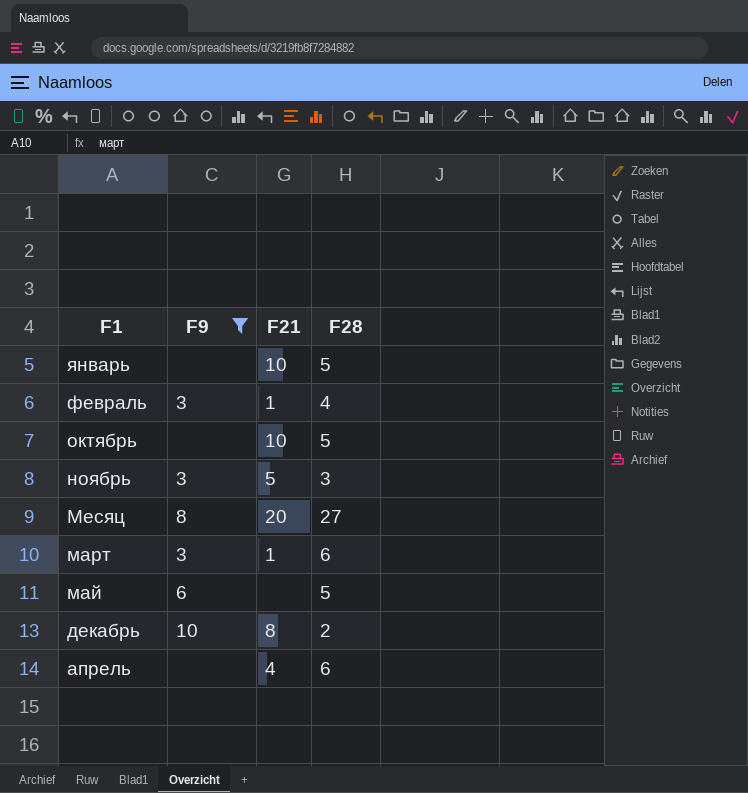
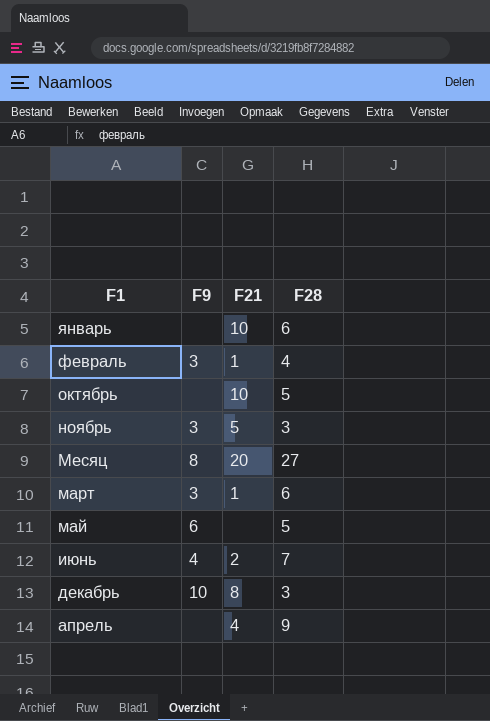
filter: F9 != 4 -> none
январь | F28: 5 -> 6
декабрь | F28: 2 -> 3
апрель | F28: 6 -> 9

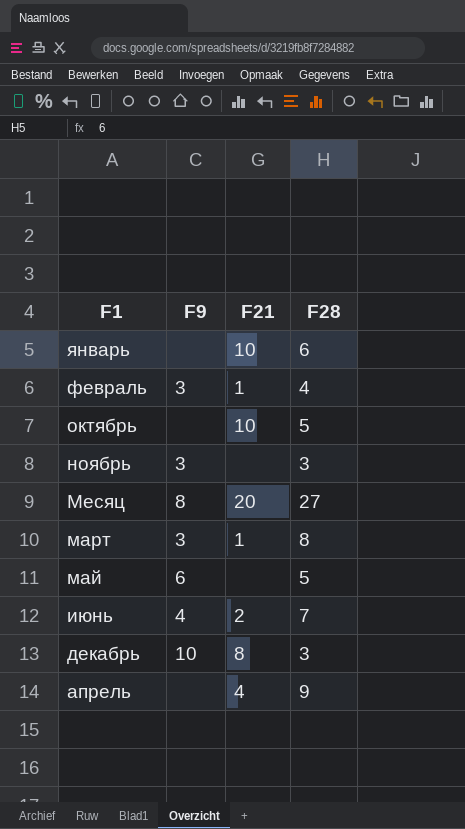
ноябрь | F21: 5 -> none
март | F28: 6 -> 8

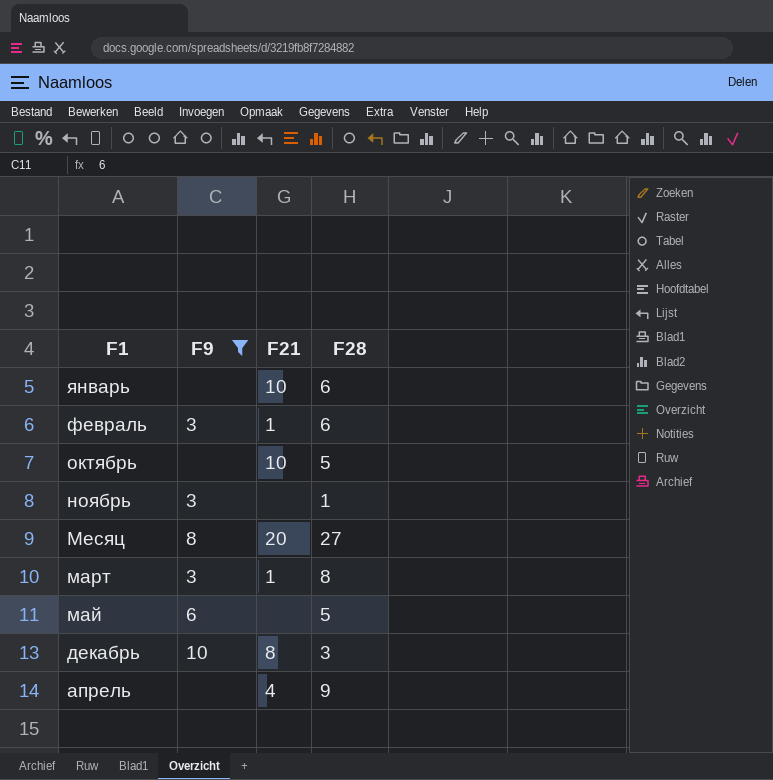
filter: none -> F9 != 4
февраль | F28: 4 -> 6
ноябрь | F28: 3 -> 1

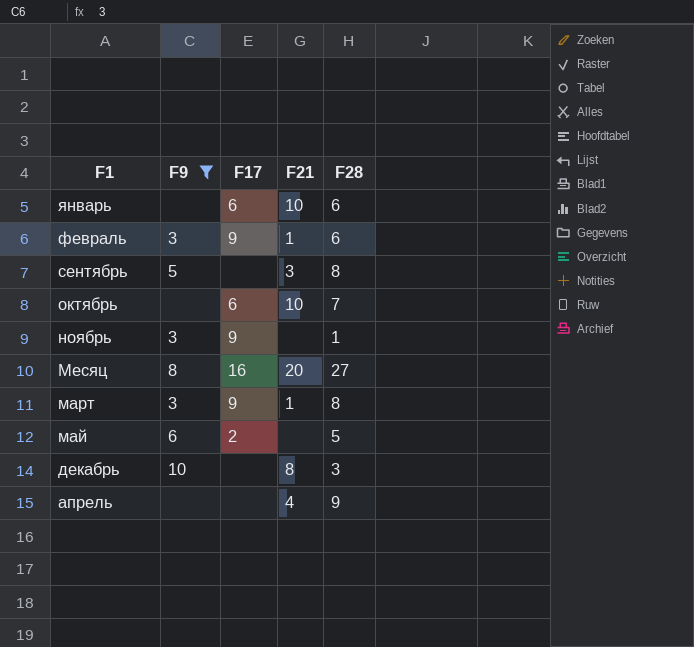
column F17 | position: none -> 3
row сентябрь: none -> 5 | none | 3 | 8
октябрь | F28: 5 -> 7

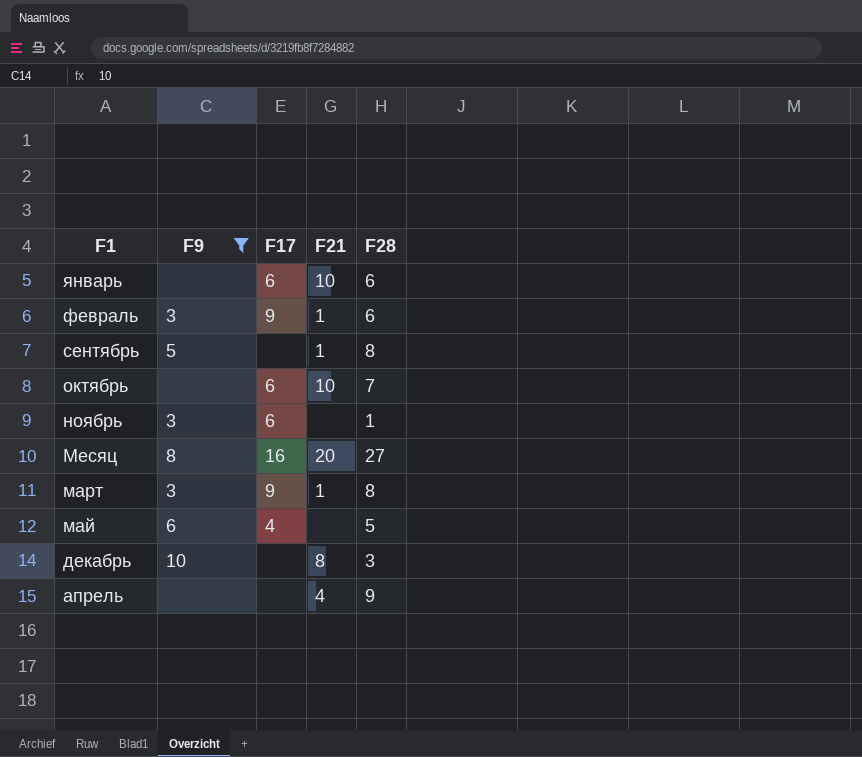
сентябрь | F21: 3 -> 1
ноябрь | F17: 9 -> 6
май | F17: 2 -> 4

